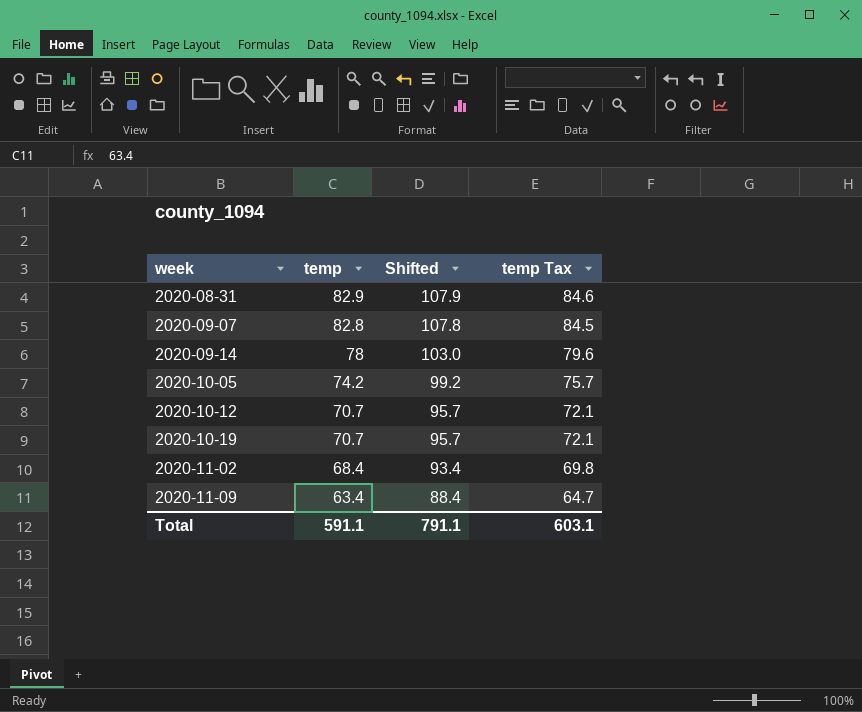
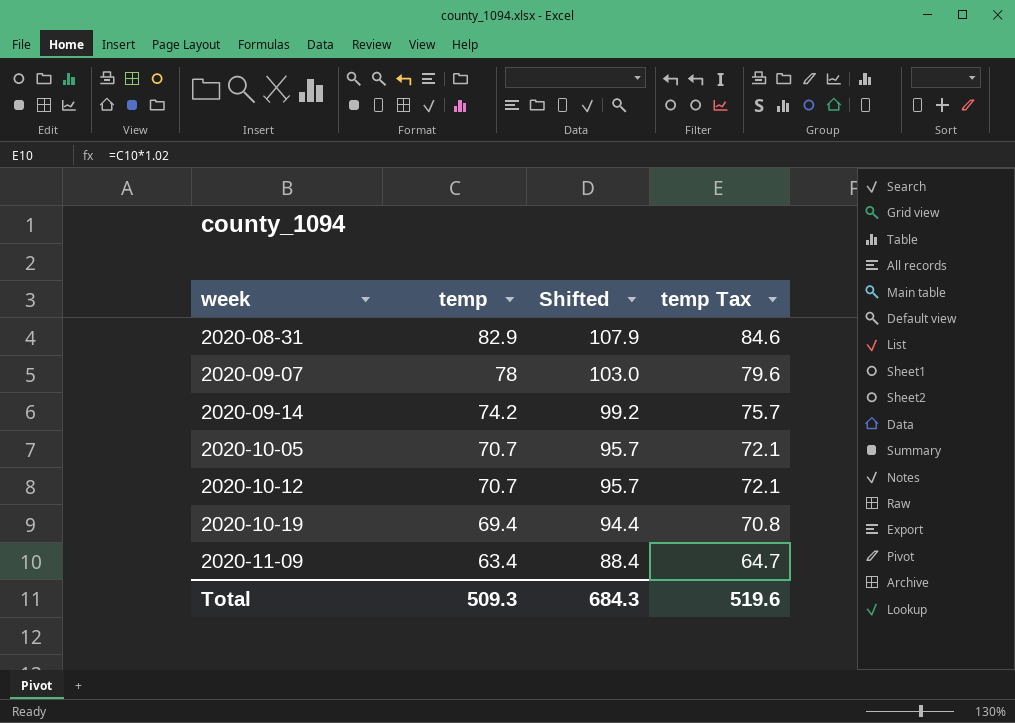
row 2020-11-02: 68.4 | 93.4 | 69.8 -> none
2020-09-07 | temp: 82.8 -> 78
2020-09-07 | Shifted: 107.8 -> 103.0
2020-09-07 | temp Tax: 84.5 -> 79.6
2020-09-14 | temp: 78 -> 74.2
2020-09-14 | Shifted: 103.0 -> 99.2
2020-09-14 | temp Tax: 79.6 -> 75.7
2020-10-05 | temp: 74.2 -> 70.7
2020-10-05 | Shifted: 99.2 -> 95.7
2020-10-05 | temp Tax: 75.7 -> 72.1
2020-10-19 | temp: 70.7 -> 69.4
2020-10-19 | Shifted: 95.7 -> 94.4
2020-10-19 | temp Tax: 72.1 -> 70.8
Total | temp: 591.1 -> 509.3
Total | Shifted: 791.1 -> 684.3
Total | temp Tax: 603.1 -> 519.6

